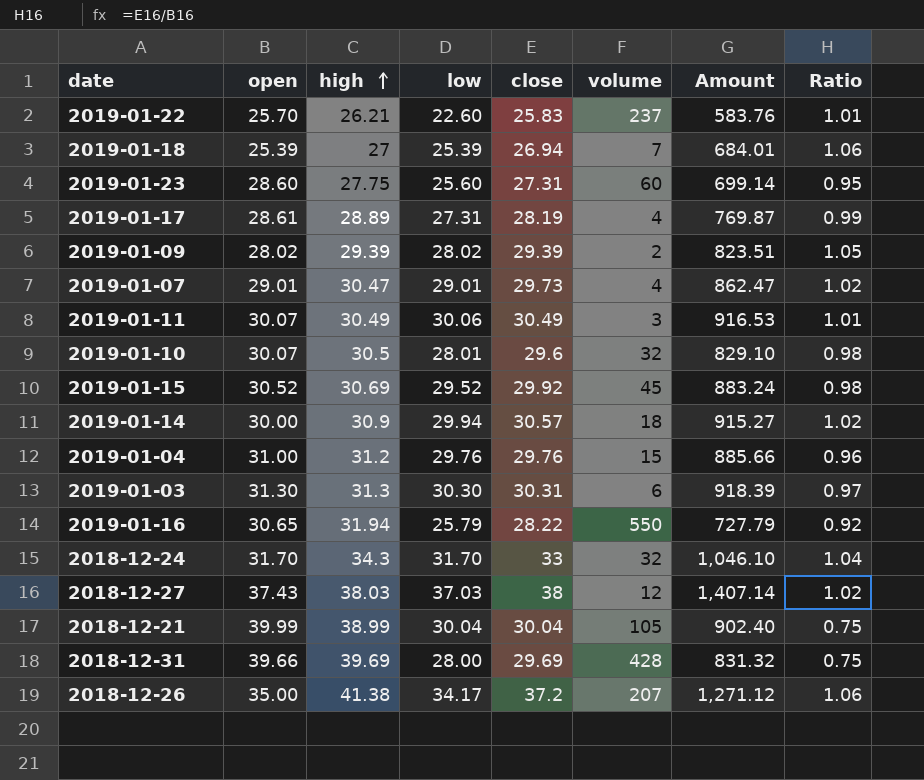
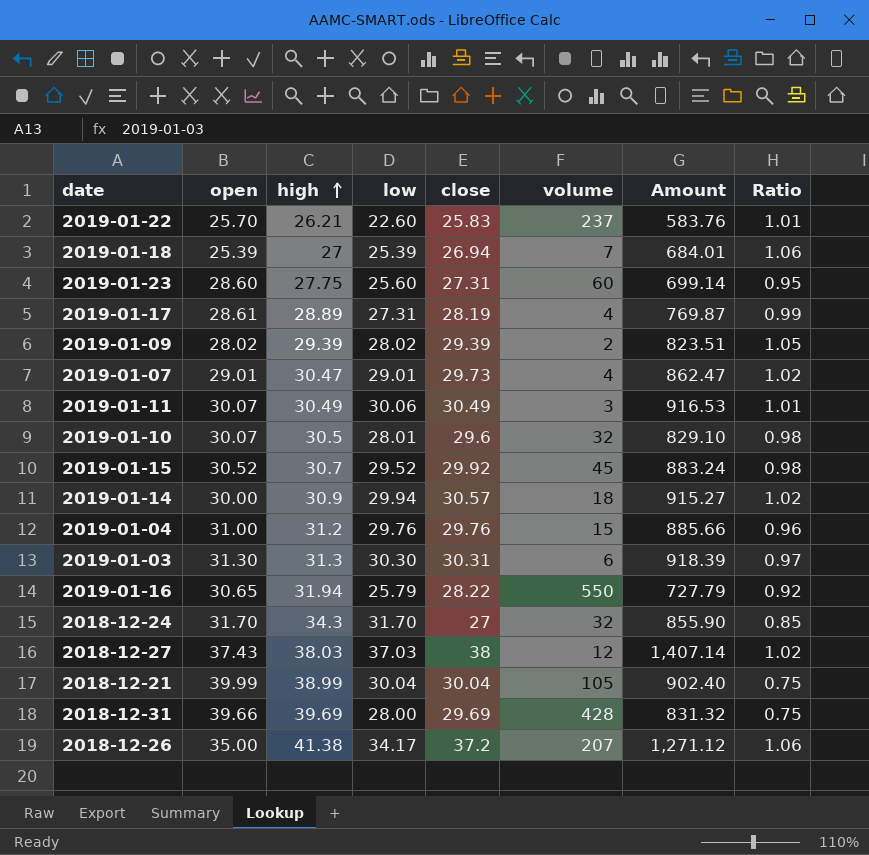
2019-01-15 | high: 30.69 -> 30.7
2018-12-24 | close: 33 -> 27
2018-12-24 | Amount: 1,046.10 -> 855.90
2018-12-24 | Ratio: 1.04 -> 0.85

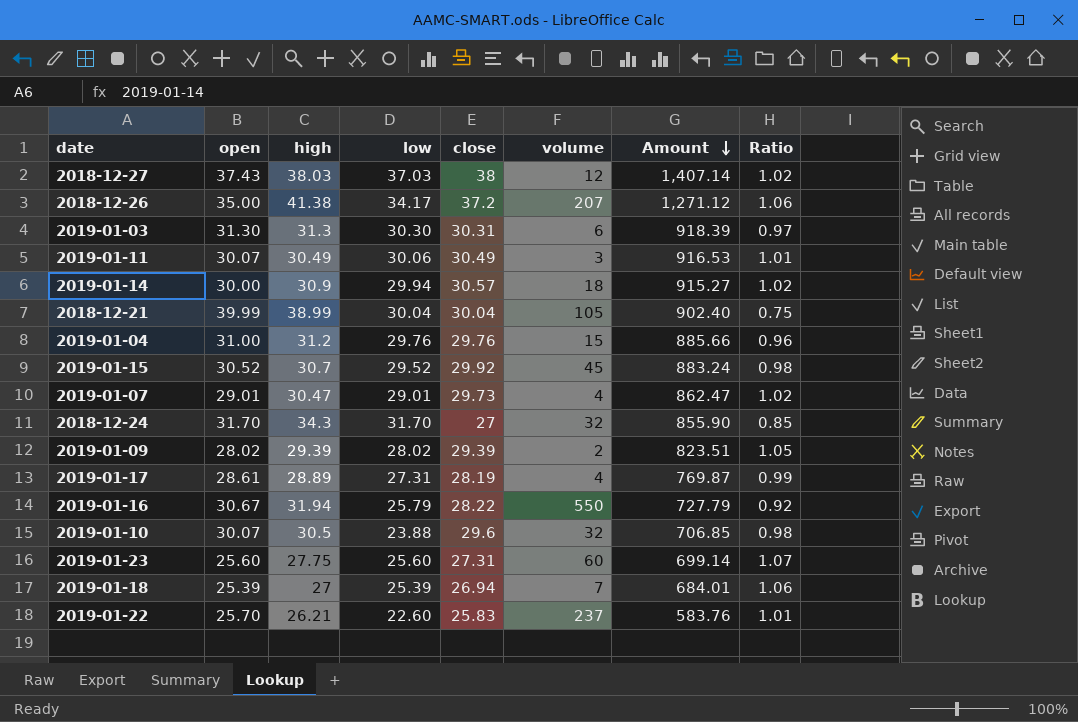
row order: high ascending -> Amount descending
row 2018-12-31: 39.66 | 39.69 | 28.00 | 29.69 | 428 | 831.32 | 0.75 -> none
2019-01-16 | open: 30.65 -> 30.67
2019-01-10 | low: 28.01 -> 23.88
2019-01-10 | Amount: 829.10 -> 706.85
2019-01-23 | open: 28.60 -> 25.60
2019-01-23 | Ratio: 0.95 -> 1.07

